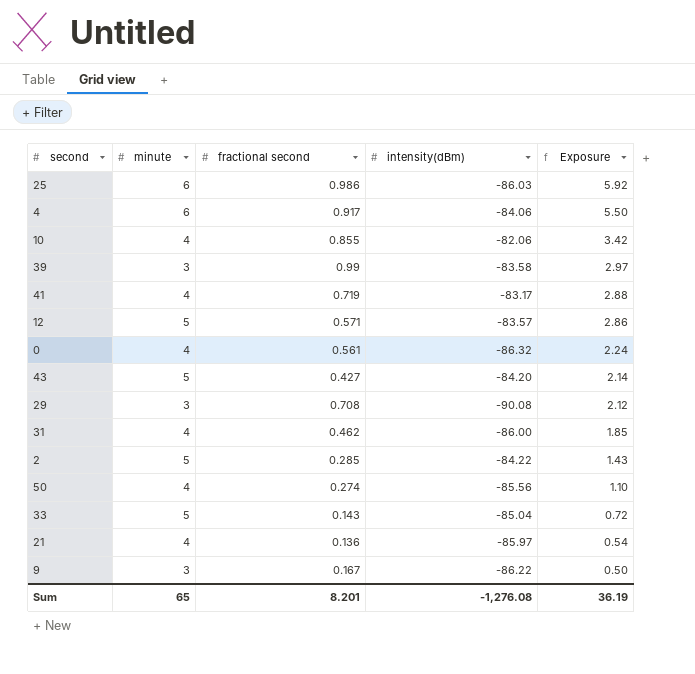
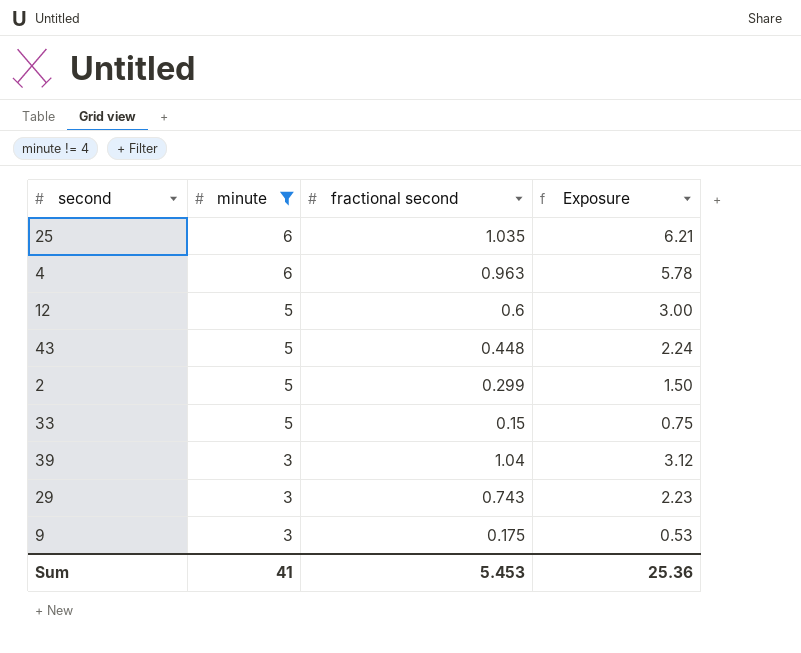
filter: none -> minute != 4
row order: Exposure descending -> minute descending
column intensity(dBm) | position: 4 -> none
25 | fractional second: 0.986 -> 1.035
25 | Exposure: 5.92 -> 6.21
4 | fractional second: 0.917 -> 0.963
4 | Exposure: 5.50 -> 5.78
12 | fractional second: 0.571 -> 0.6
12 | Exposure: 2.86 -> 3.00
43 | fractional second: 0.427 -> 0.448
43 | Exposure: 2.14 -> 2.24
2 | fractional second: 0.285 -> 0.299
2 | Exposure: 1.43 -> 1.50
33 | fractional second: 0.143 -> 0.15
33 | Exposure: 0.72 -> 0.75
39 | fractional second: 0.99 -> 1.04
39 | Exposure: 2.97 -> 3.12
29 | fractional second: 0.708 -> 0.743
29 | Exposure: 2.12 -> 2.23
9 | fractional second: 0.167 -> 0.175
9 | Exposure: 0.50 -> 0.53
Sum | minute: 65 -> 41
Sum | fractional second: 8.201 -> 5.453
Sum | Exposure: 36.19 -> 25.36

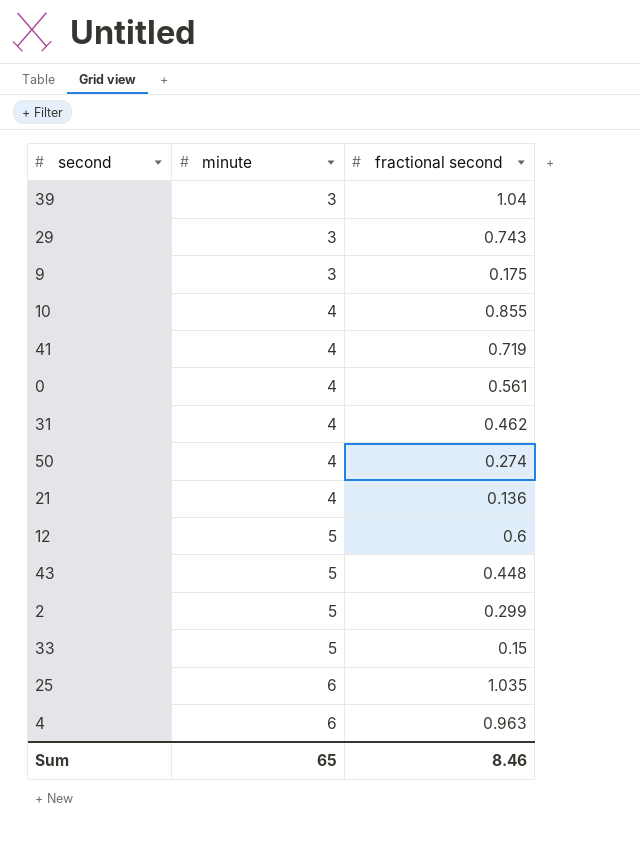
filter: minute != 4 -> none
row order: minute descending -> minute ascending
column Exposure | formula: [minute] * [fractional second] -> none
Sum | minute: 41 -> 65
Sum | fractional second: 5.453 -> 8.46

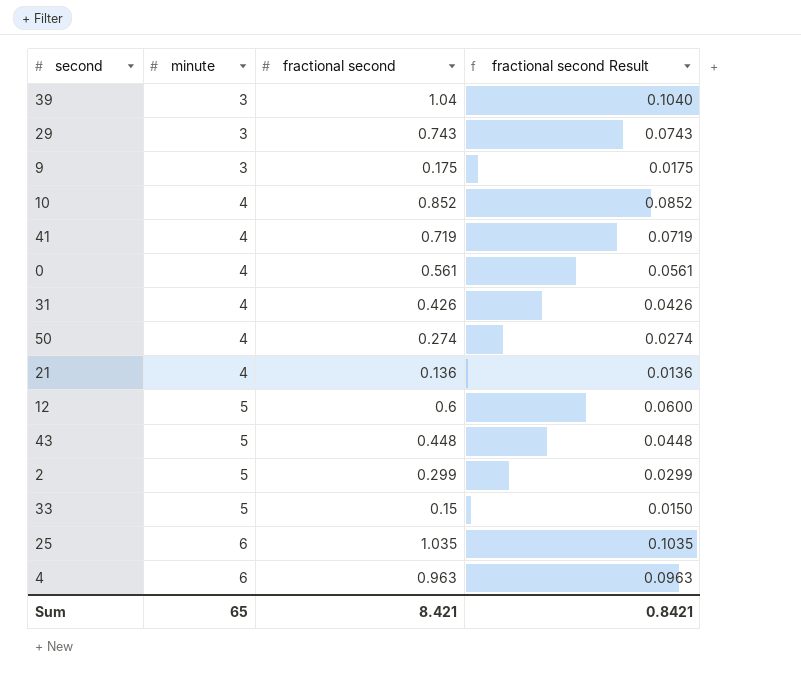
column fractional second Result | formula: none -> [fractional second] * 0.1
10 | fractional second: 0.855 -> 0.852
31 | fractional second: 0.462 -> 0.426
Sum | fractional second: 8.46 -> 8.421

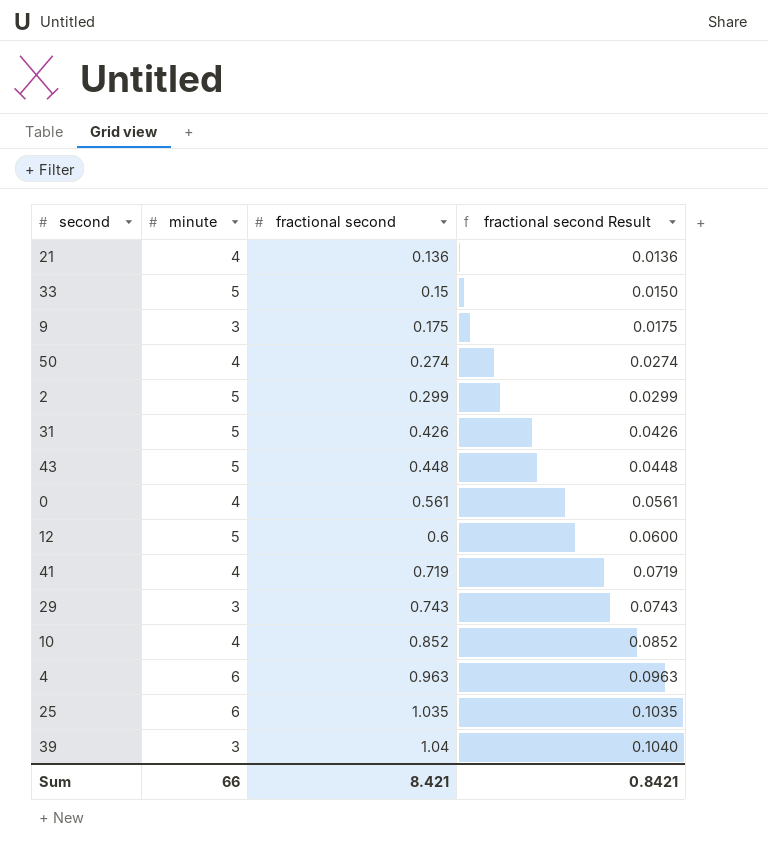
row order: minute ascending -> fractional second ascending
31 | minute: 4 -> 5
Sum | minute: 65 -> 66

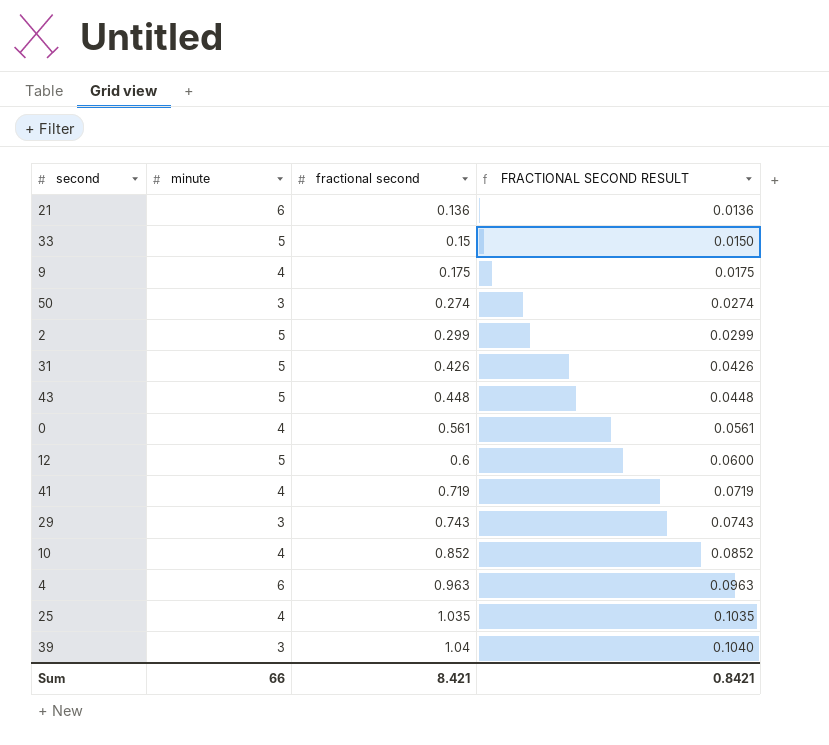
column name: fractional second Result -> FRACTIONAL SECOND RESULT
21 | minute: 4 -> 6
9 | minute: 3 -> 4
50 | minute: 4 -> 3
25 | minute: 6 -> 4

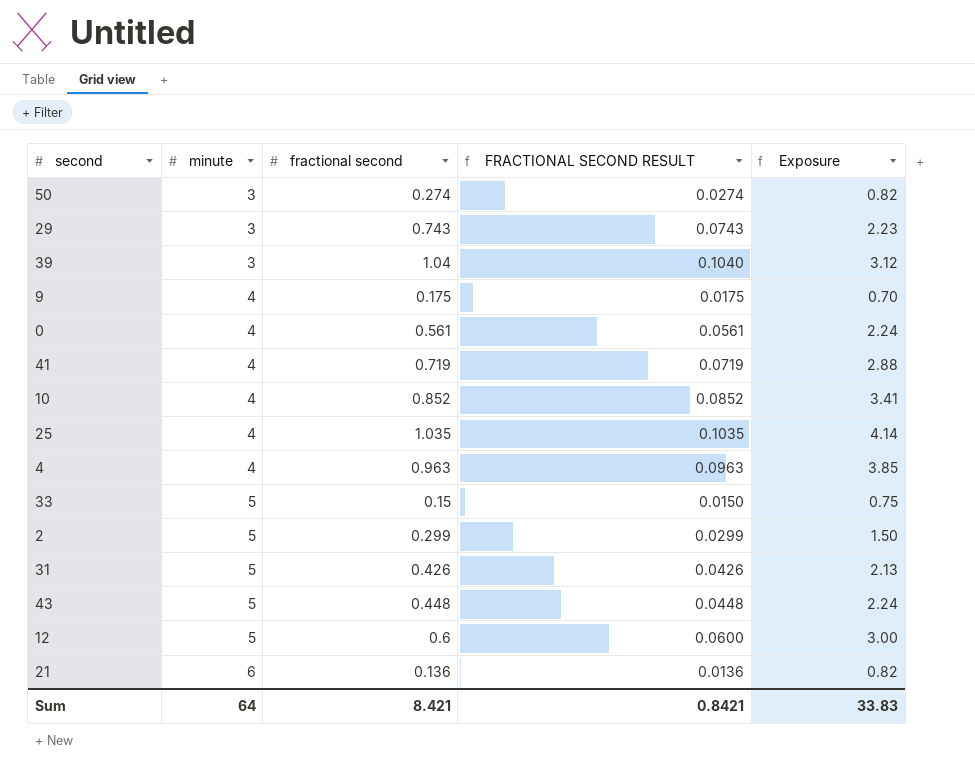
row order: fractional second ascending -> minute ascending
column Exposure | formula: none -> [minute] * [fractional second]
4 | minute: 6 -> 4
Sum | minute: 66 -> 64

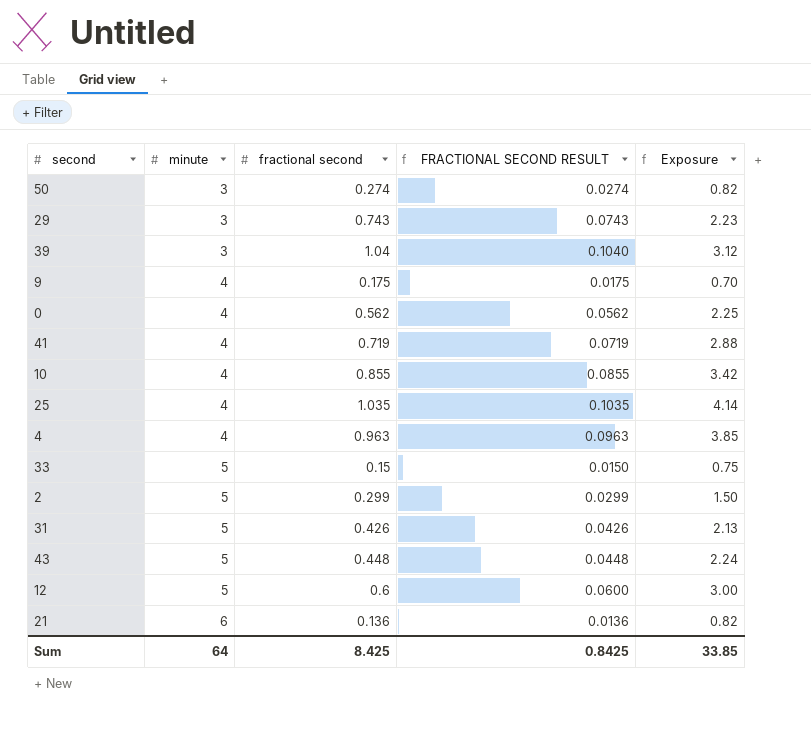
0 | fractional second: 0.561 -> 0.562
0 | FRACTIONAL SECOND RESULT: 0.0561 -> 0.0562
0 | Exposure: 2.24 -> 2.25
10 | fractional second: 0.852 -> 0.855
10 | FRACTIONAL SECOND RESULT: 0.0852 -> 0.0855
10 | Exposure: 3.41 -> 3.42
Sum | fractional second: 8.421 -> 8.425
Sum | FRACTIONAL SECOND RESULT: 0.8421 -> 0.8425
Sum | Exposure: 33.83 -> 33.85

